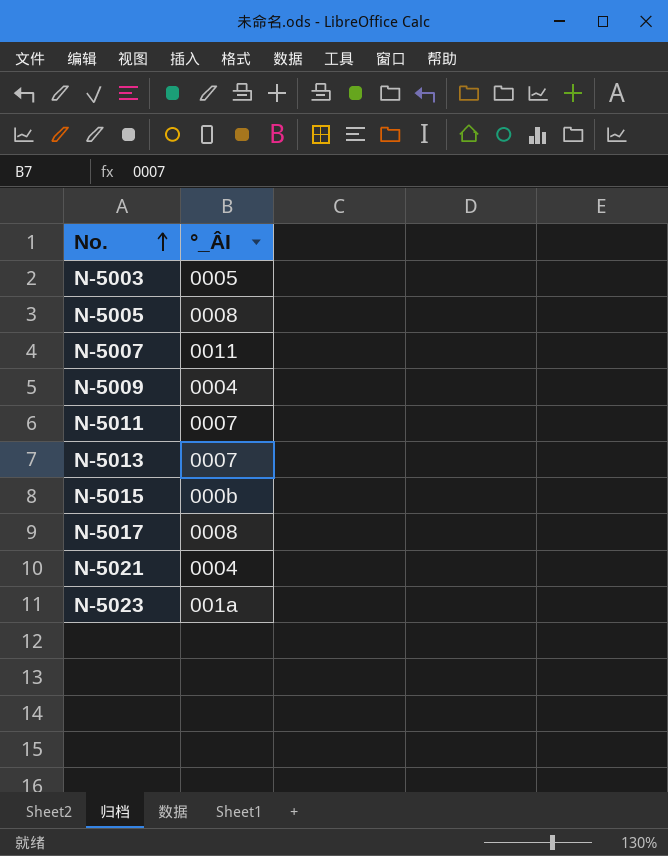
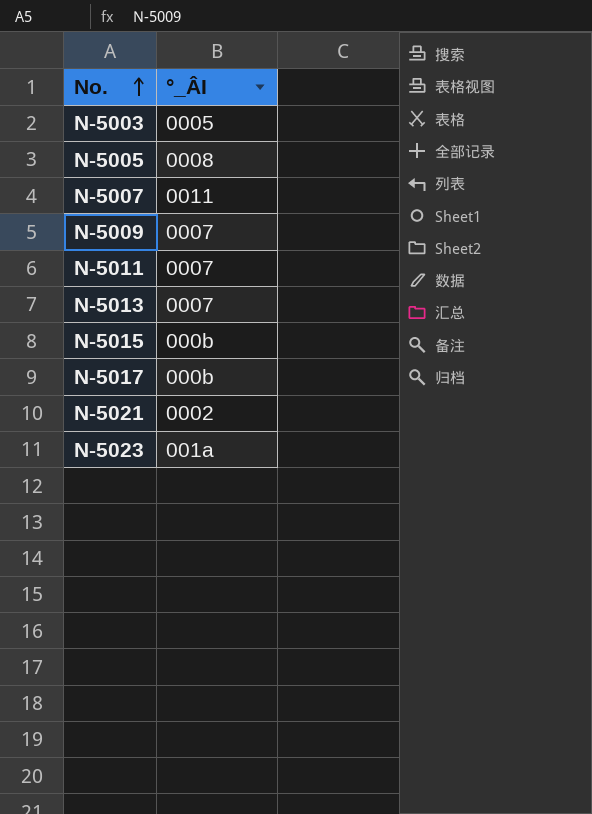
N-5009 | °_ÂI: 0004 -> 0007
N-5017 | °_ÂI: 0008 -> 000b
N-5021 | °_ÂI: 0004 -> 0002

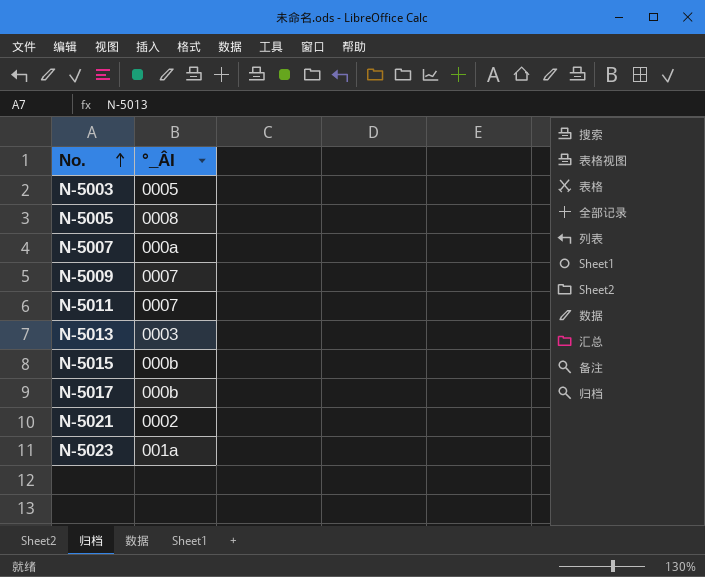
N-5007 | °_ÂI: 0011 -> 000a
N-5013 | °_ÂI: 0007 -> 0003

